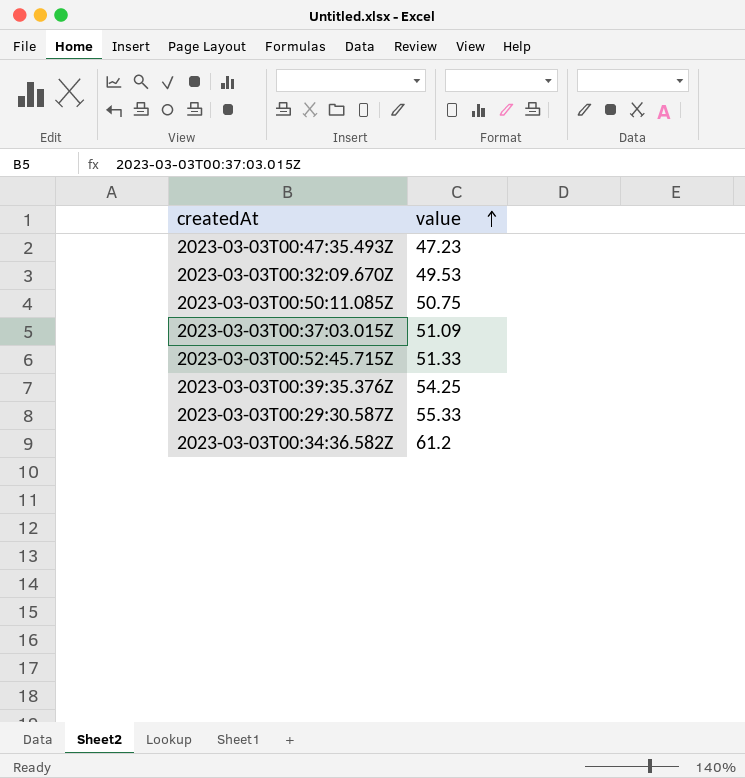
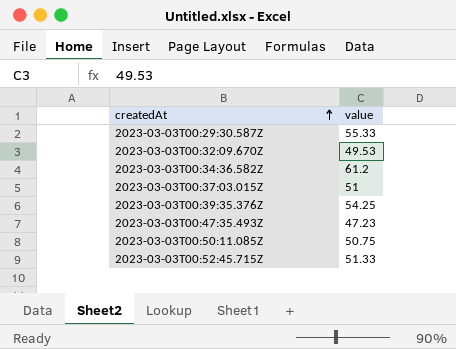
row order: value ascending -> createdAt ascending
2023-03-03T00:37:03.015Z | value: 51.09 -> 51

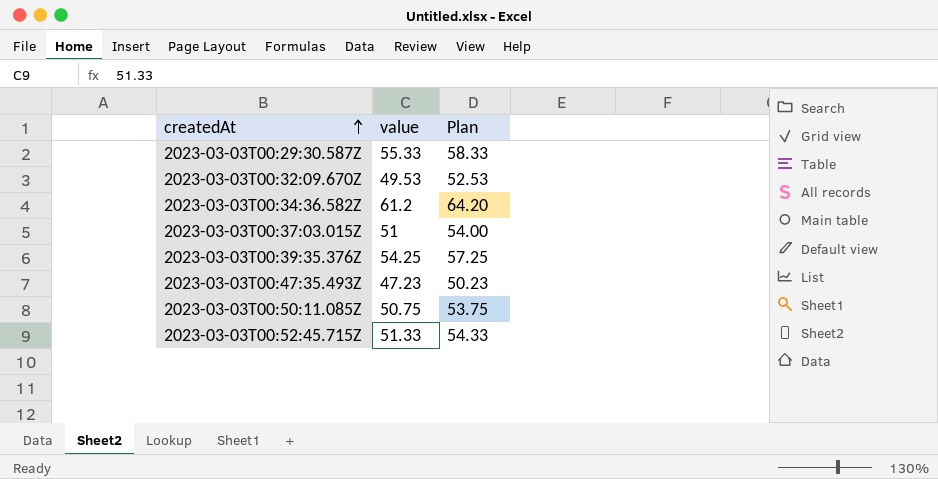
column Plan | formula: none -> [value] + 3

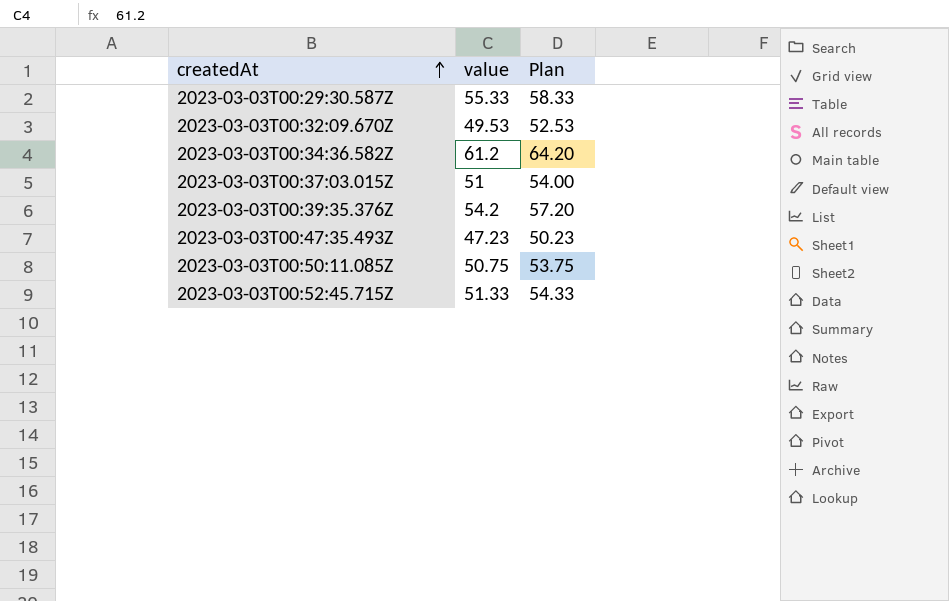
2023-03-03T00:39:35.376Z | value: 54.25 -> 54.2
2023-03-03T00:39:35.376Z | Plan: 57.25 -> 57.20

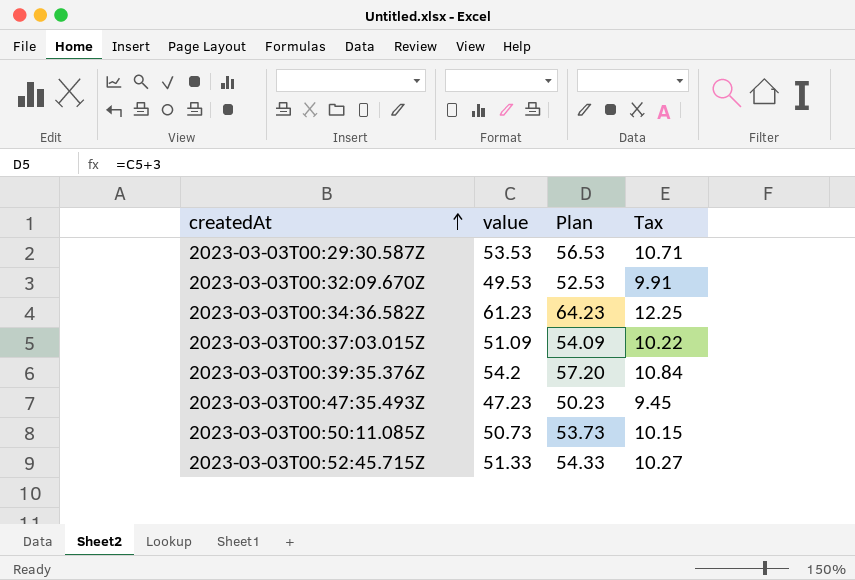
column Tax | formula: none -> [value] * 0.2
2023-03-03T00:29:30.587Z | value: 55.33 -> 53.53
2023-03-03T00:29:30.587Z | Plan: 58.33 -> 56.53
2023-03-03T00:34:36.582Z | value: 61.2 -> 61.23
2023-03-03T00:34:36.582Z | Plan: 64.20 -> 64.23
2023-03-03T00:37:03.015Z | value: 51 -> 51.09
2023-03-03T00:37:03.015Z | Plan: 54.00 -> 54.09
2023-03-03T00:50:11.085Z | value: 50.75 -> 50.73
2023-03-03T00:50:11.085Z | Plan: 53.75 -> 53.73

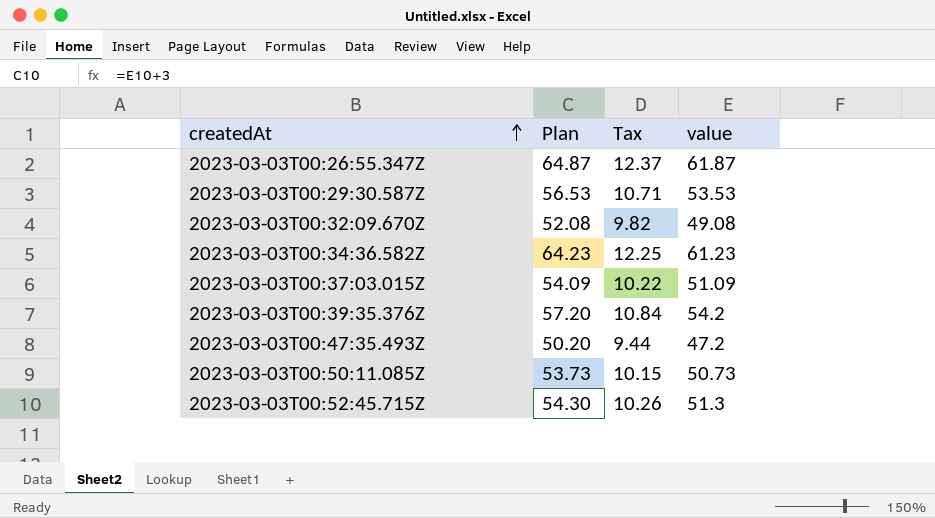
column value | position: 2 -> 4
row 2023-03-03T00:26:55.347Z: none -> 64.87 | 12.37 | 61.87
2023-03-03T00:32:09.670Z | Plan: 52.53 -> 52.08
2023-03-03T00:32:09.670Z | Tax: 9.91 -> 9.82
2023-03-03T00:32:09.670Z | value: 49.53 -> 49.08
2023-03-03T00:47:35.493Z | Plan: 50.23 -> 50.20
2023-03-03T00:47:35.493Z | Tax: 9.45 -> 9.44
2023-03-03T00:47:35.493Z | value: 47.23 -> 47.2
2023-03-03T00:52:45.715Z | Plan: 54.33 -> 54.30
2023-03-03T00:52:45.715Z | Tax: 10.27 -> 10.26
2023-03-03T00:52:45.715Z | value: 51.33 -> 51.3

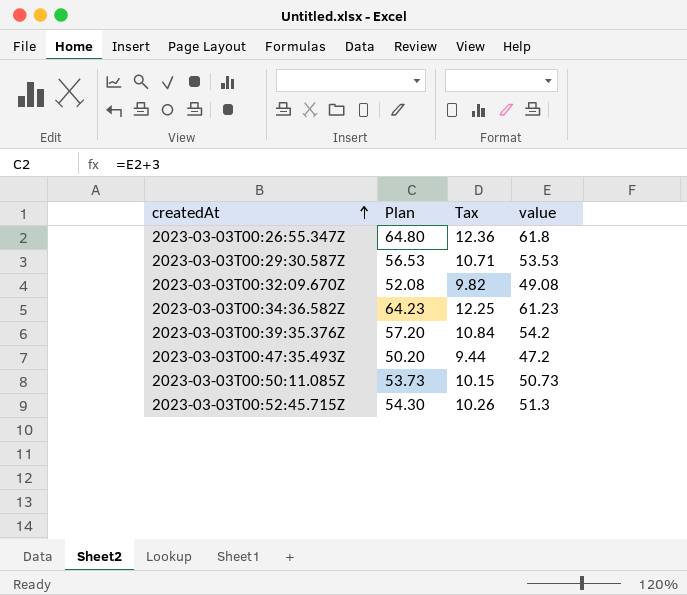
row 2023-03-03T00:37:03.015Z: 54.09 | 10.22 | 51.09 -> none
2023-03-03T00:26:55.347Z | Plan: 64.87 -> 64.80
2023-03-03T00:26:55.347Z | Tax: 12.37 -> 12.36
2023-03-03T00:26:55.347Z | value: 61.87 -> 61.8

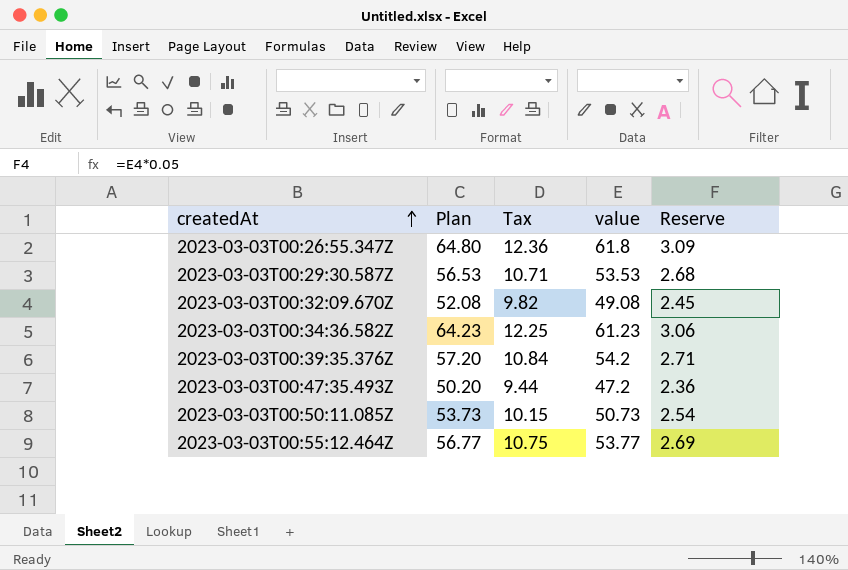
column Reserve | formula: none -> [value] * 0.05
row 2023-03-03T00:52:45.715Z: 54.30 | 10.26 | 51.3 -> none
row 2023-03-03T00:55:12.464Z: none -> 56.77 | 10.75 | 53.77 | 2.69

